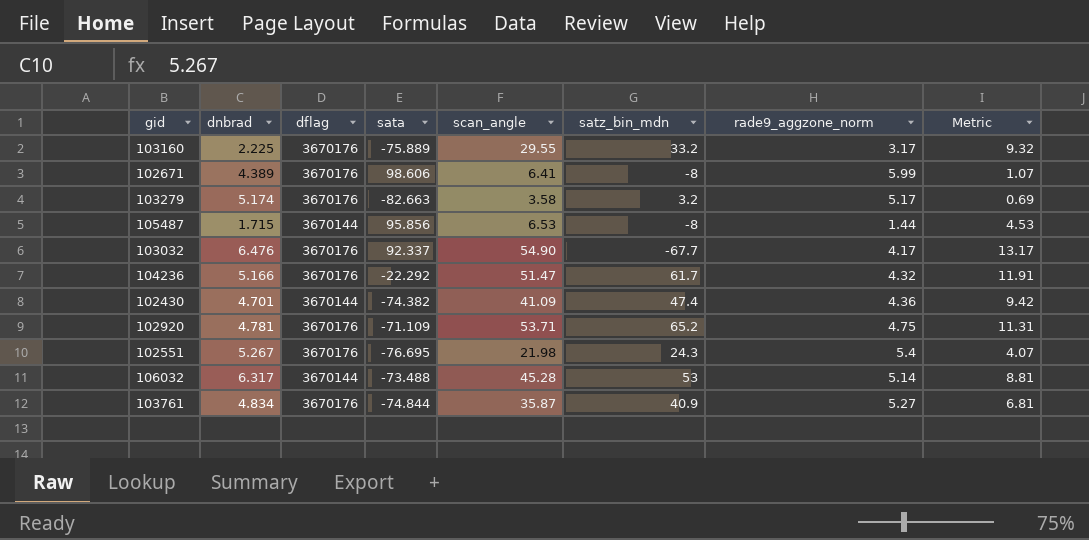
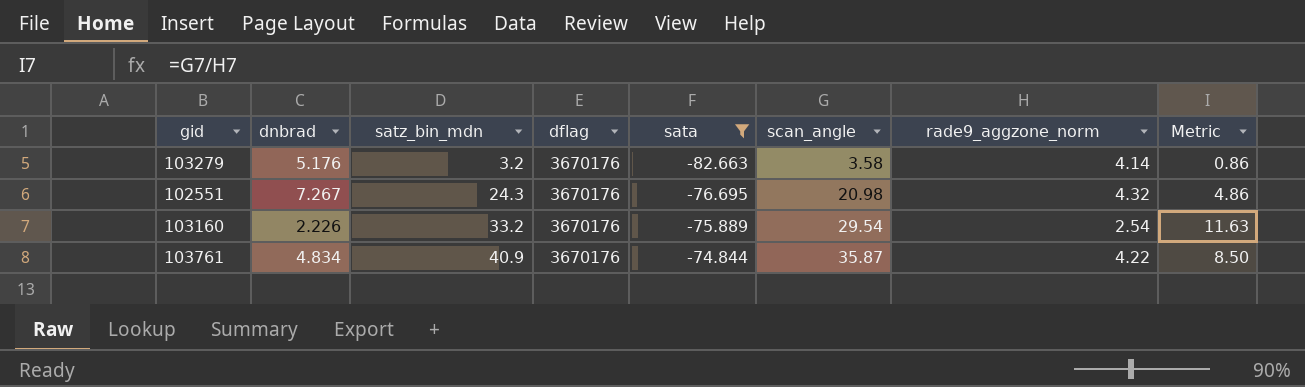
filter: none -> sata <= -74.844
row order: none -> satz_bin_mdn ascending
column satz_bin_mdn | position: 6 -> 3
103279 | dnbrad: 5.174 -> 5.176
103279 | rade9_aggzone_norm: 5.17 -> 4.14
103279 | Metric: 0.69 -> 0.86
102551 | dnbrad: 5.267 -> 7.267
102551 | scan_angle: 21.98 -> 20.98
102551 | rade9_aggzone_norm: 5.4 -> 4.32
102551 | Metric: 4.07 -> 4.86
103160 | dnbrad: 2.225 -> 2.226
103160 | scan_angle: 29.55 -> 29.54
103160 | rade9_aggzone_norm: 3.17 -> 2.54
103160 | Metric: 9.32 -> 11.63
103761 | rade9_aggzone_norm: 5.27 -> 4.22
103761 | Metric: 6.81 -> 8.50

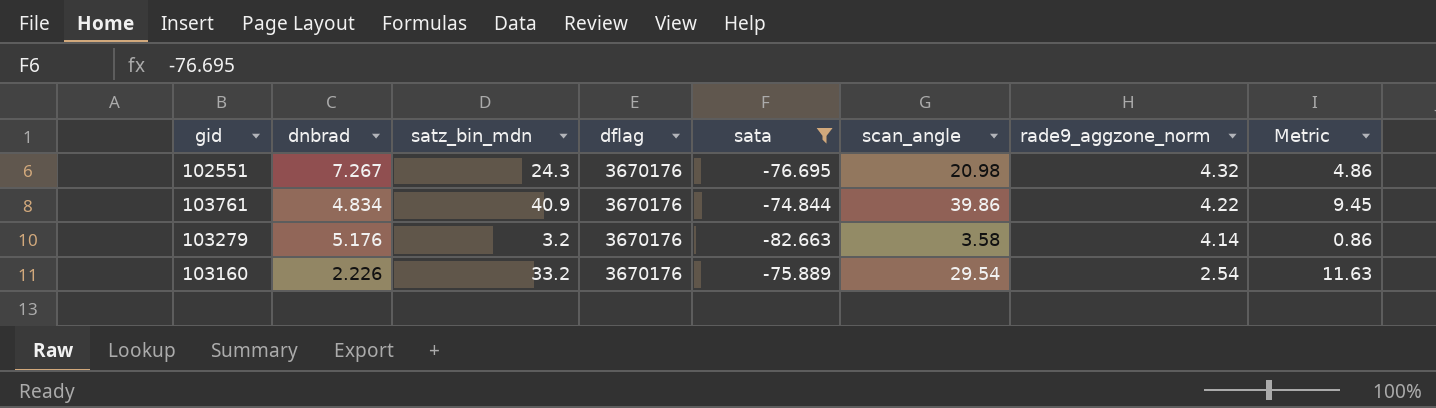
row order: satz_bin_mdn ascending -> rade9_aggzone_norm descending
103761 | scan_angle: 35.87 -> 39.86
103761 | Metric: 8.50 -> 9.45

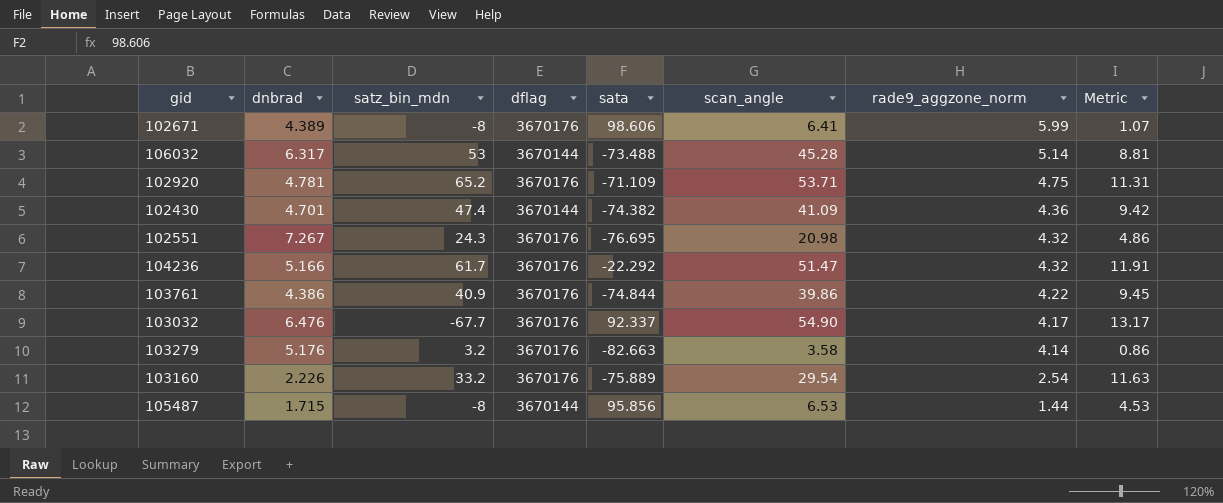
filter: sata <= -74.844 -> none
103761 | dnbrad: 4.834 -> 4.386

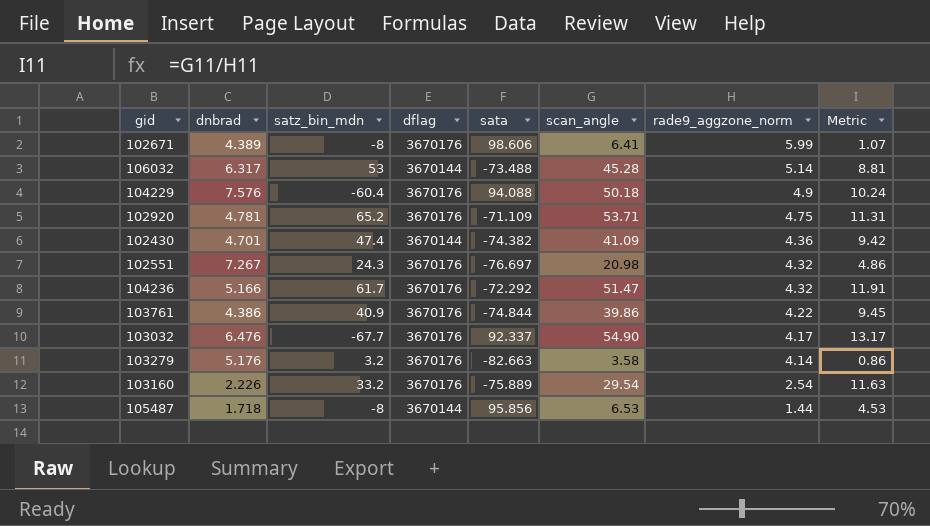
row 104229: none -> 7.576 | -60.4 | 3670176 | 94.088 | 50.18 | 4.9 | 10.24
102551 | sata: -76.695 -> -76.697
104236 | sata: -22.292 -> -72.292
105487 | dnbrad: 1.715 -> 1.718

